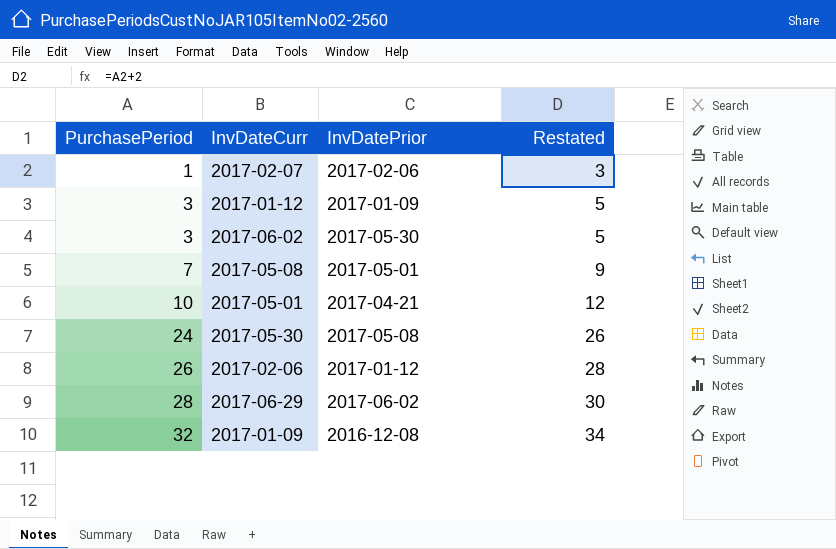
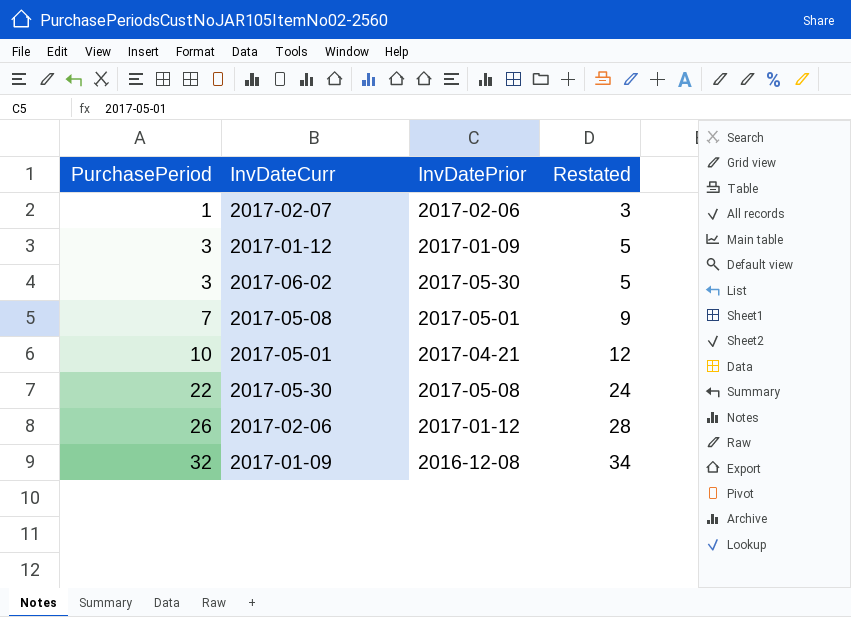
row 2017-06-29: 28 | 2017-06-02 | 30 -> none
2017-05-30 | PurchasePeriod: 24 -> 22
2017-05-30 | Restated: 26 -> 24

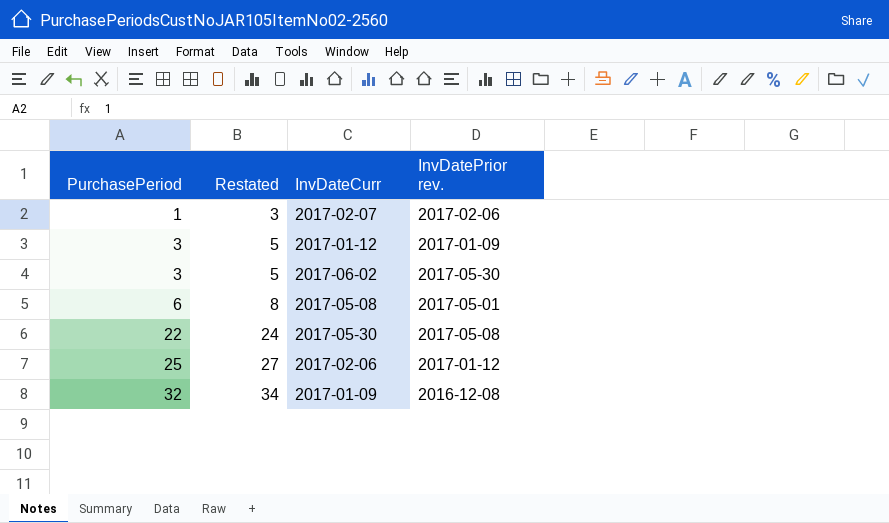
column Restated | position: 4 -> 2
column name: InvDatePrior -> InvDatePrior rev.
row 2017-05-01: 10 | 2017-04-21 | 12 -> none
2017-05-08 | PurchasePeriod: 7 -> 6
2017-05-08 | Restated: 9 -> 8
2017-02-06 | PurchasePeriod: 26 -> 25
2017-02-06 | Restated: 28 -> 27

